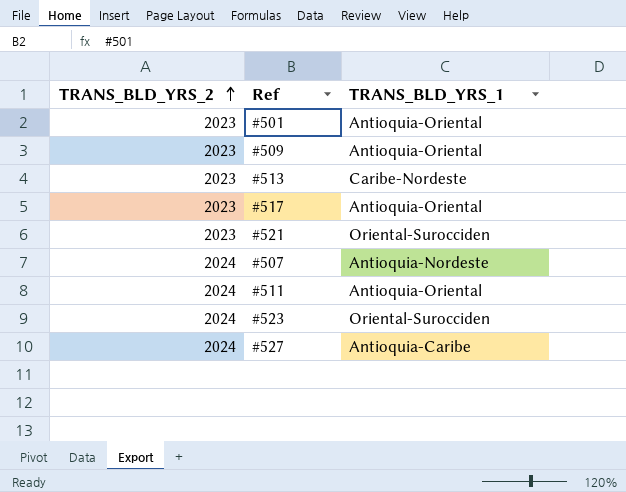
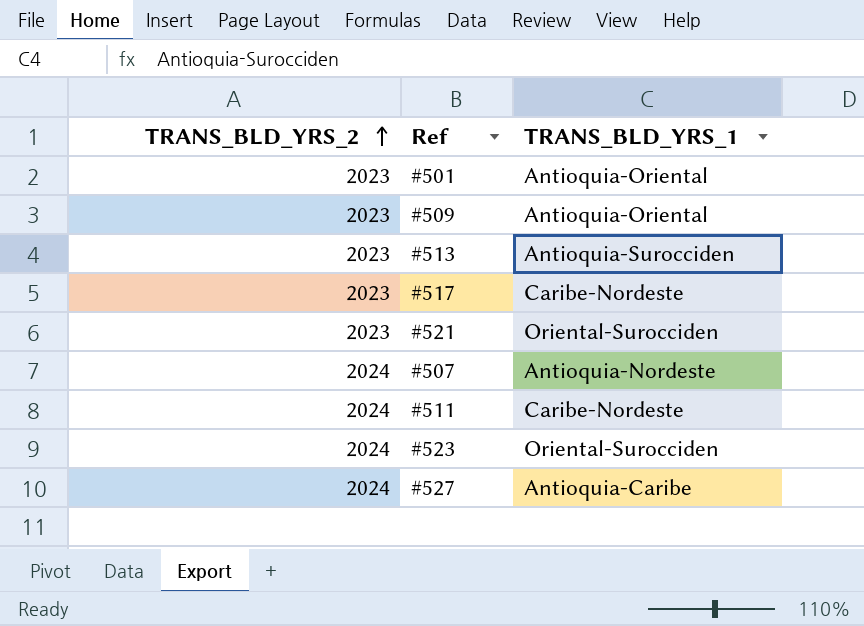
#513 | TRANS_BLD_YRS_1: Caribe-Nordeste -> Antioquia-Surocciden
#517 | TRANS_BLD_YRS_1: Antioquia-Oriental -> Caribe-Nordeste
#511 | TRANS_BLD_YRS_1: Antioquia-Oriental -> Caribe-Nordeste

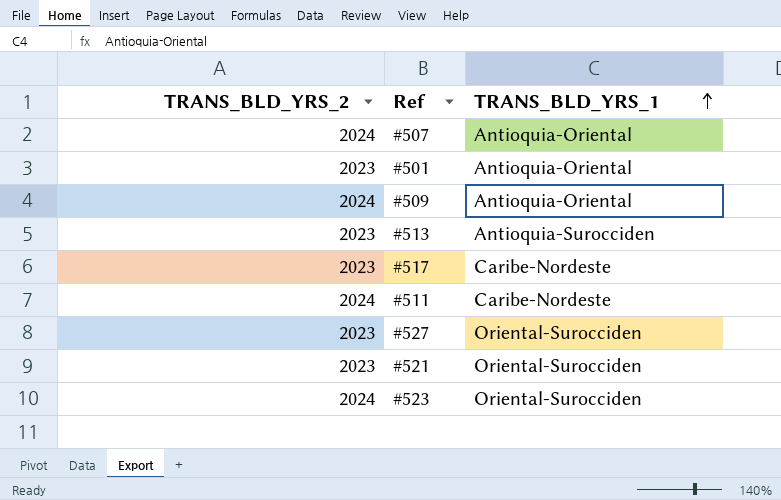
row order: TRANS_BLD_YRS_2 ascending -> TRANS_BLD_YRS_1 ascending
#507 | TRANS_BLD_YRS_1: Antioquia-Nordeste -> Antioquia-Oriental
#509 | TRANS_BLD_YRS_2: 2023 -> 2024
#527 | TRANS_BLD_YRS_2: 2024 -> 2023
#527 | TRANS_BLD_YRS_1: Antioquia-Caribe -> Oriental-Surocciden

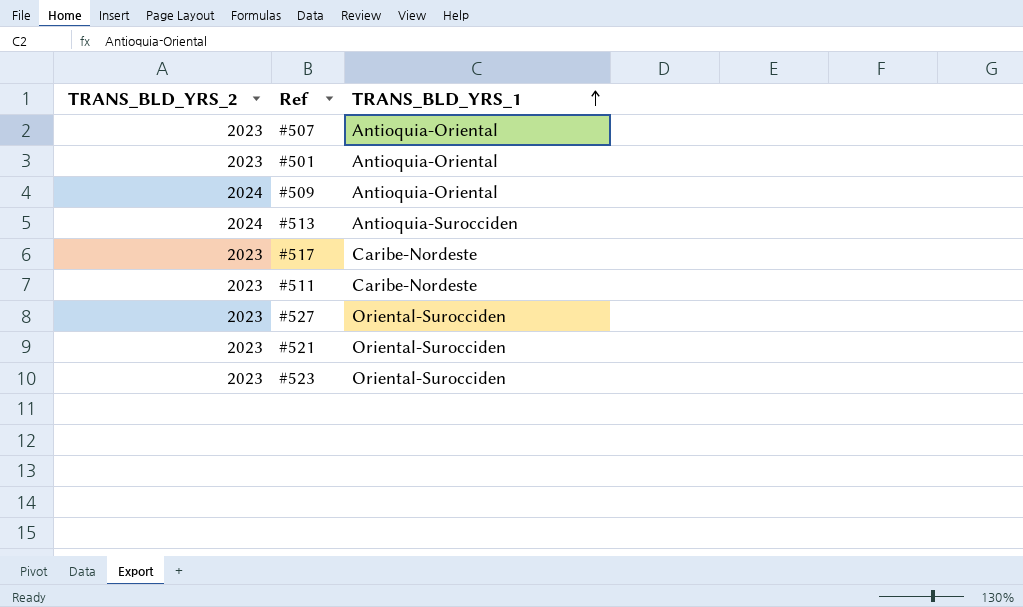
#507 | TRANS_BLD_YRS_2: 2024 -> 2023
#513 | TRANS_BLD_YRS_2: 2023 -> 2024
#511 | TRANS_BLD_YRS_2: 2024 -> 2023
#523 | TRANS_BLD_YRS_2: 2024 -> 2023

